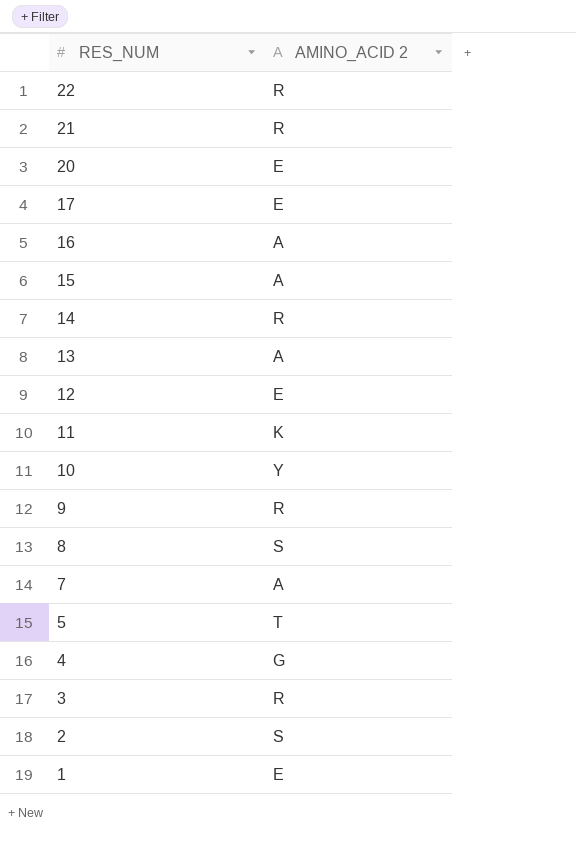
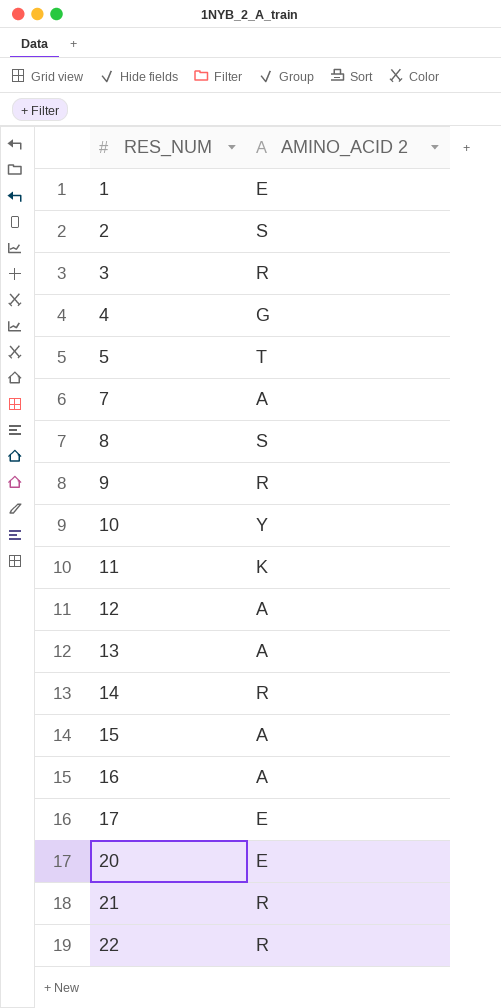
row order: RES_NUM descending -> RES_NUM ascending
12 | AMINO_ACID 2: E -> A

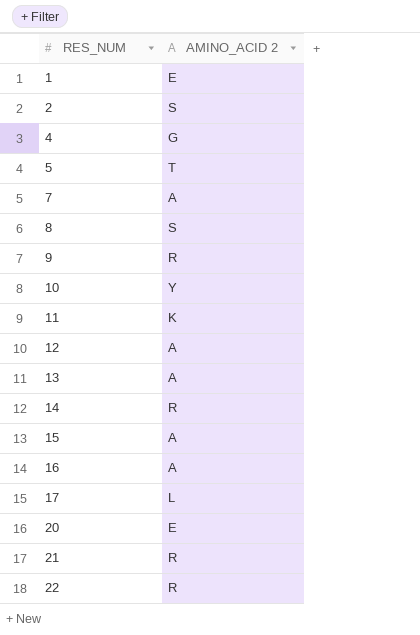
row 3: R -> none
17 | AMINO_ACID 2: E -> L

